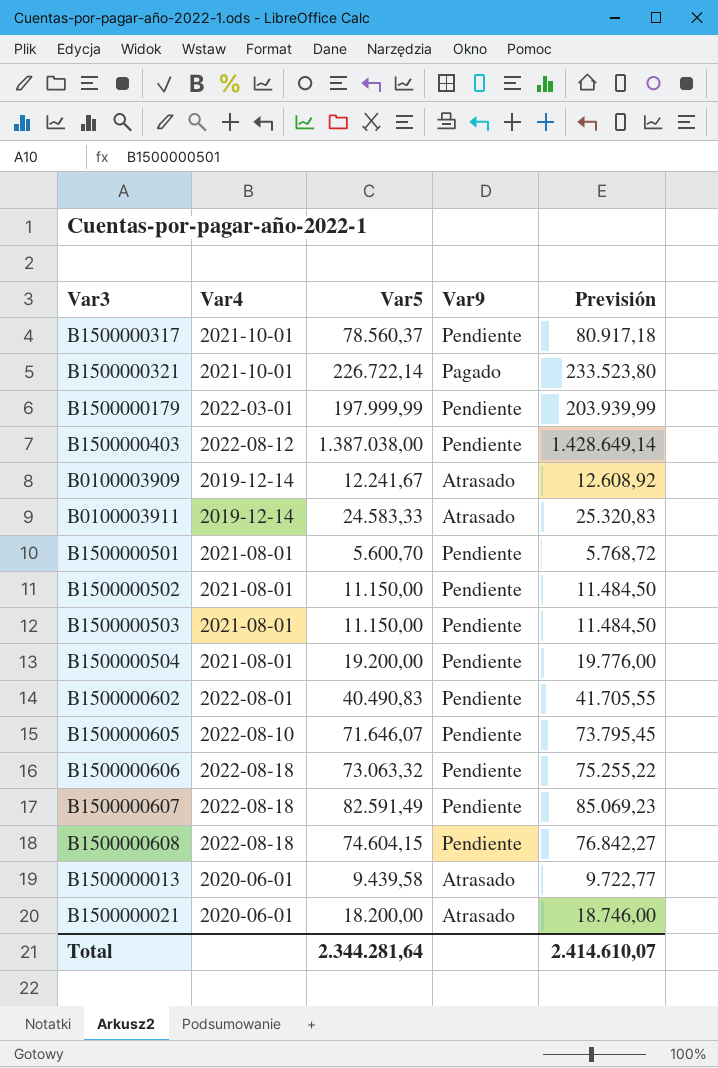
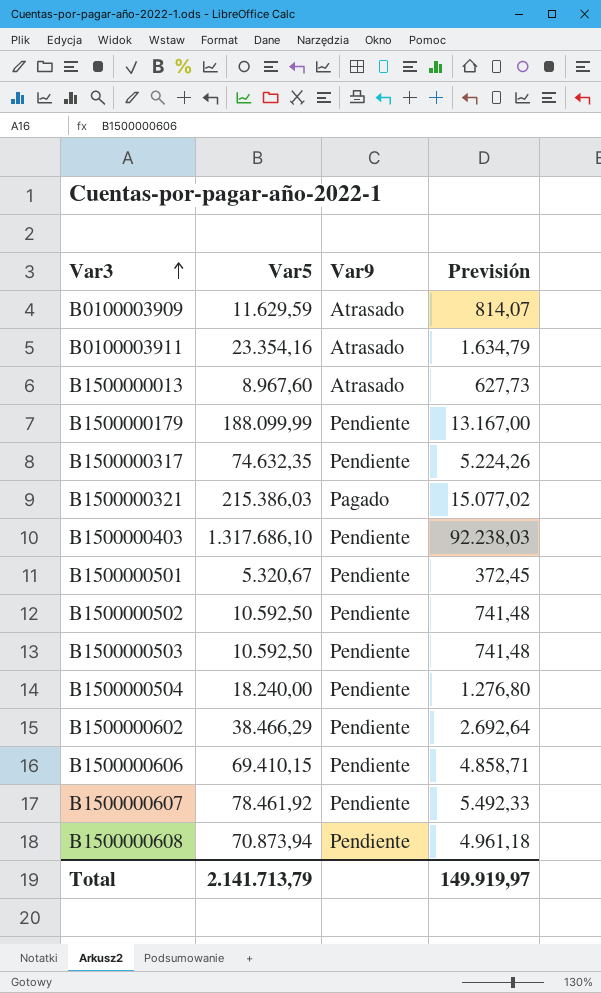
row order: none -> Var3 ascending
column Var4 | position: 2 -> none
column Previsión | formula: [Var5] * 1,03 -> [Var5] * 0,07
row B1500000605: 2022-08-10 | 71.646,07 | Pendiente | 73.795,45 -> none
row B1500000021: 2020-06-01 | 18.200,00 | Atrasado | 18.746,00 -> none
B0100003909 | Var5: 12.241,67 -> 11.629,59
B0100003911 | Var5: 24.583,33 -> 23.354,16
B1500000013 | Var5: 9.439,58 -> 8.967,60
B1500000179 | Var5: 197.999,99 -> 188.099,99
B1500000317 | Var5: 78.560,37 -> 74.632,35
B1500000321 | Var5: 226.722,14 -> 215.386,03
B1500000403 | Var5: 1.387.038,00 -> 1.317.686,10
B1500000501 | Var5: 5.600,70 -> 5.320,67
B1500000502 | Var5: 11.150,00 -> 10.592,50
B1500000503 | Var5: 11.150,00 -> 10.592,50
B1500000504 | Var5: 19.200,00 -> 18.240,00
B1500000602 | Var5: 40.490,83 -> 38.466,29
B1500000606 | Var5: 73.063,32 -> 69.410,15
B1500000607 | Var5: 82.591,49 -> 78.461,92
B1500000608 | Var5: 74.604,15 -> 70.873,94
Total | Var5: 2.344.281,64 -> 2.141.713,79
Total | Previsión: 2.414.610,07 -> 149.919,97

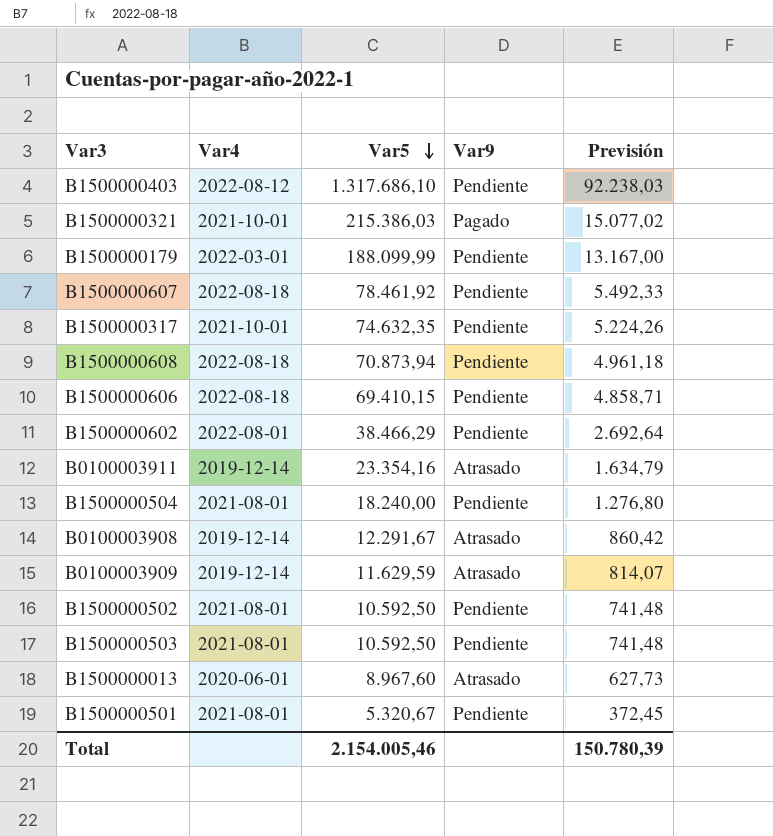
row order: Var3 ascending -> Var5 descending
column Var4 | position: none -> 2
row B0100003908: none -> 2019-12-14 | 12.291,67 | Atrasado | 860,42
Total | Var5: 2.141.713,79 -> 2.154.005,46
Total | Previsión: 149.919,97 -> 150.780,39

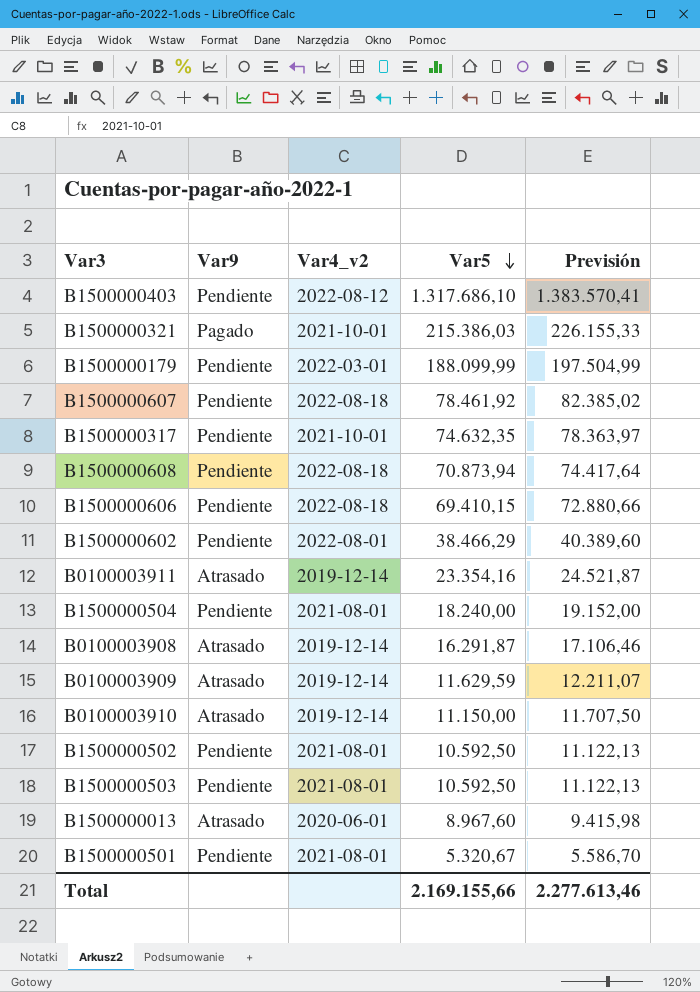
column Var9 | position: 4 -> 2
column name: Var4 -> Var4_v2
column Previsión | formula: [Var5] * 0,07 -> [Var5] * 1,05
B0100003908 | Var5: 12.291,67 -> 16.291,87
row B0100003910: none -> Atrasado | 2019-12-14 | 11.150,00 | 11.707,50
Total | Var5: 2.154.005,46 -> 2.169.155,66
Total | Previsión: 150.780,39 -> 2.277.613,46

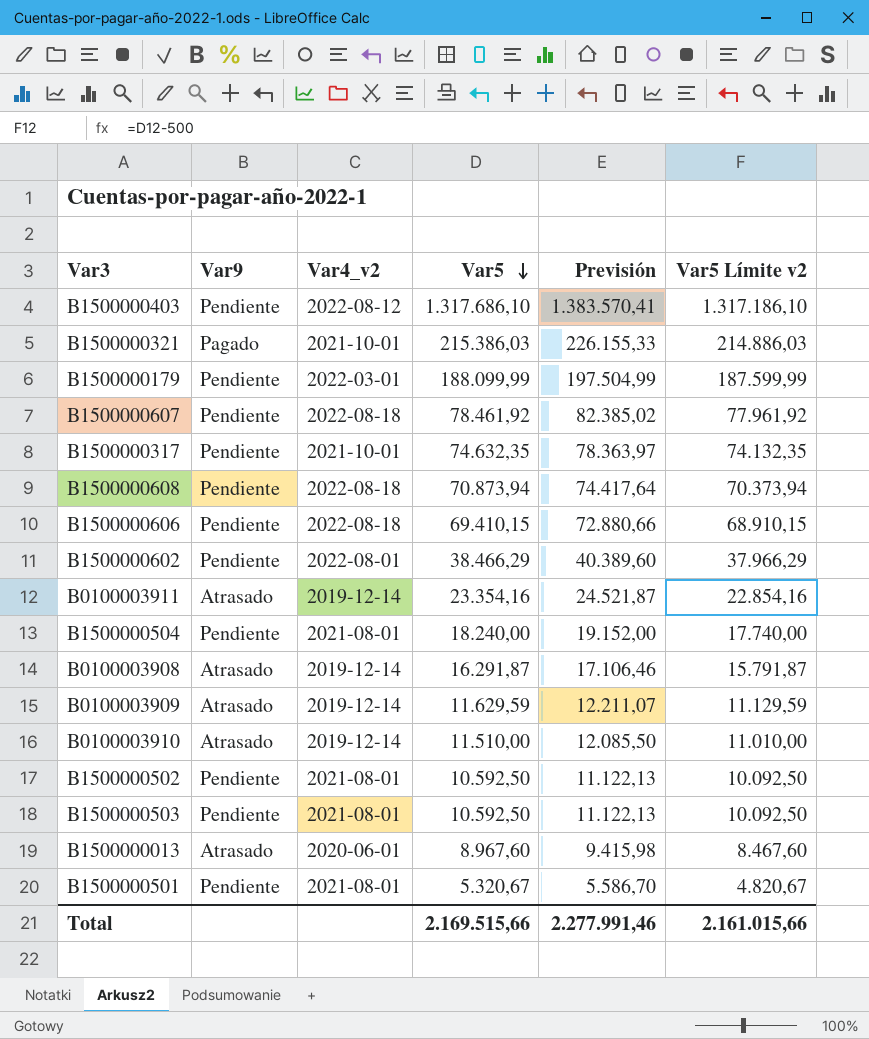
column Var5 Límite v2 | formula: none -> [Var5] - 500
B0100003910 | Var5: 11.150,00 -> 11.510,00
B0100003910 | Previsión: 11.707,50 -> 12.085,50
Total | Var5: 2.169.155,66 -> 2.169.515,66
Total | Previsión: 2.277.613,46 -> 2.277.991,46

